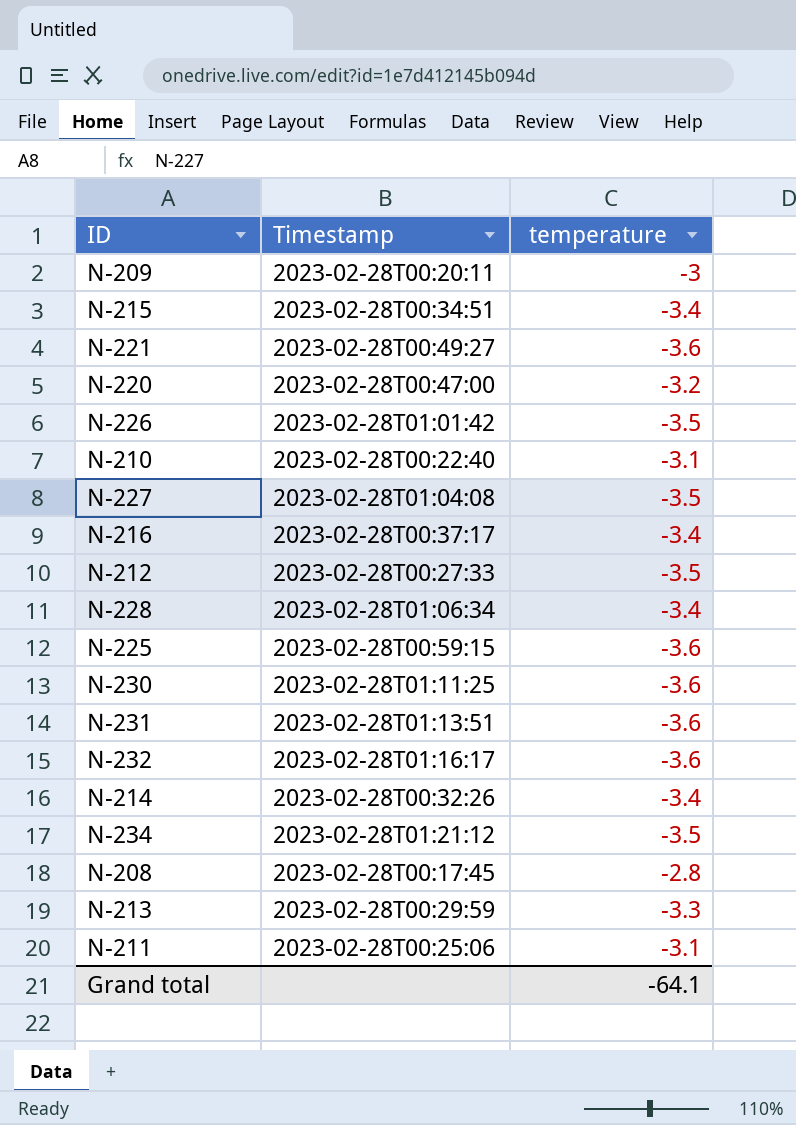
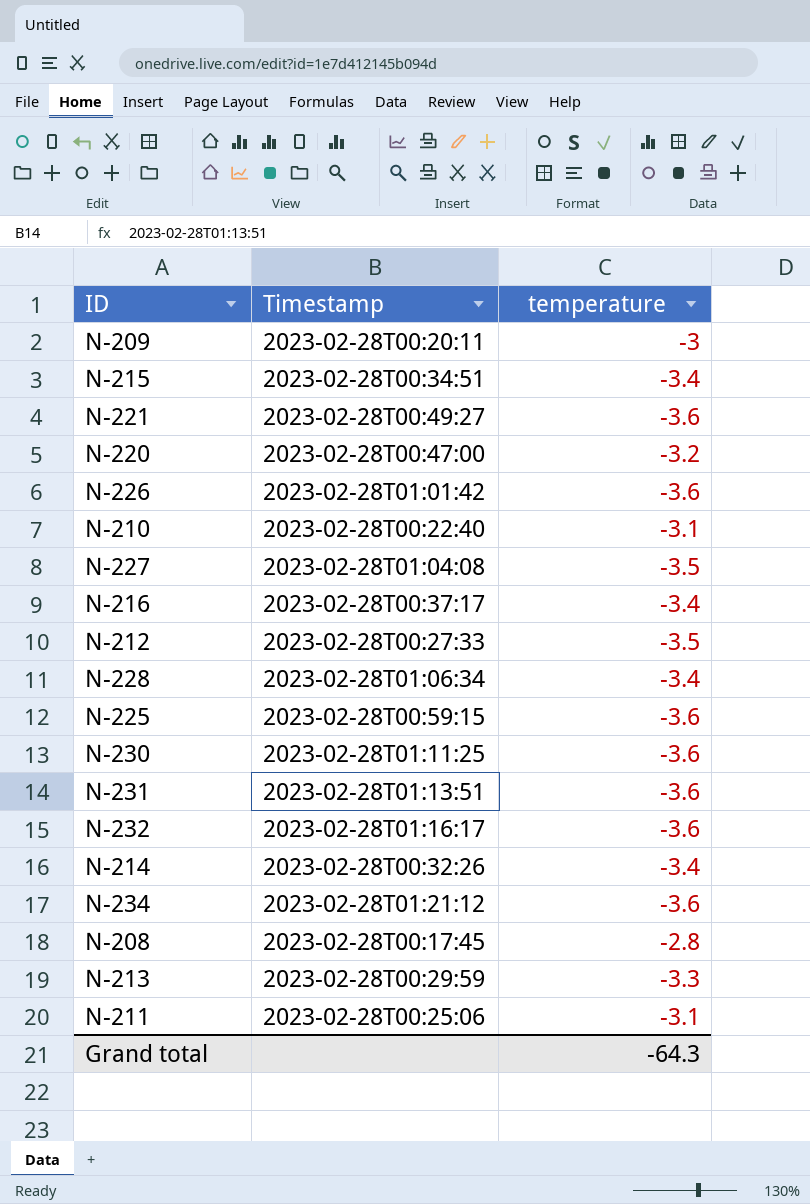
N-226 | temperature: -3.5 -> -3.6
N-234 | temperature: -3.5 -> -3.6
Grand total | temperature: -64.1 -> -64.3

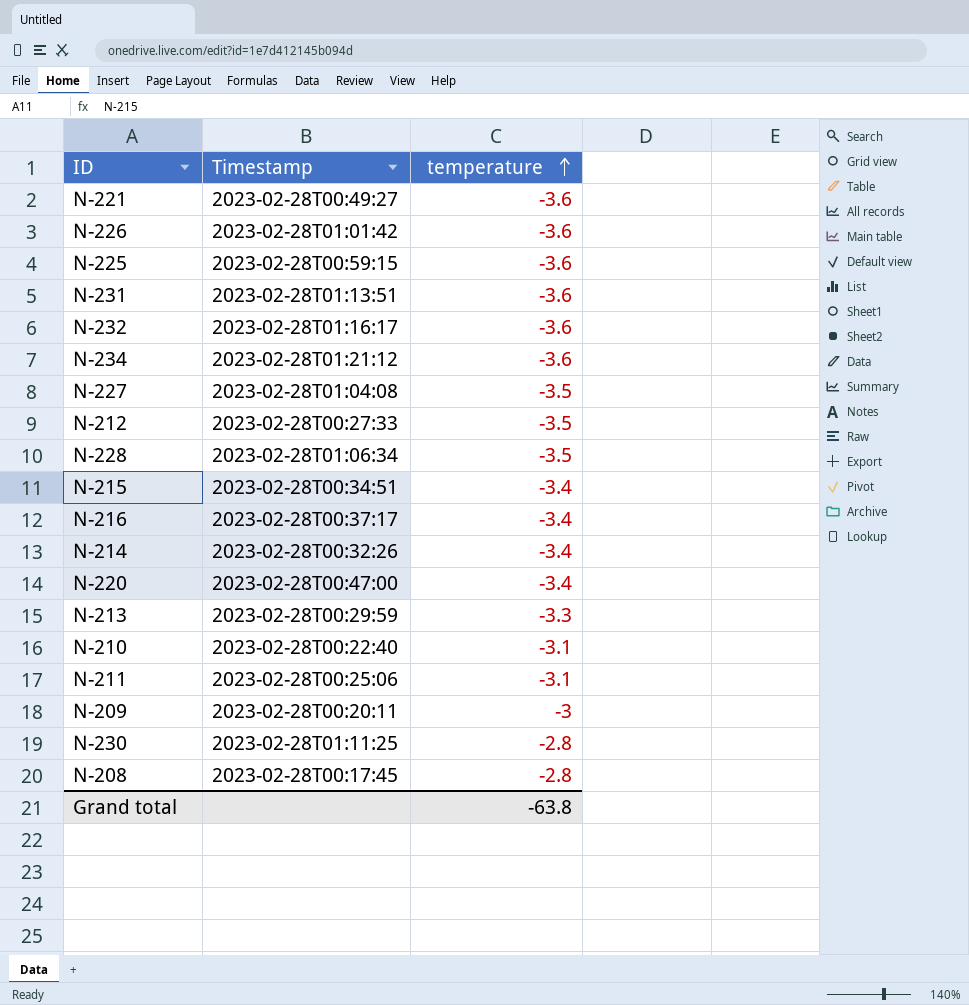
row order: none -> temperature ascending
N-228 | temperature: -3.4 -> -3.5
N-220 | temperature: -3.2 -> -3.4
N-230 | temperature: -3.6 -> -2.8
Grand total | temperature: -64.3 -> -63.8

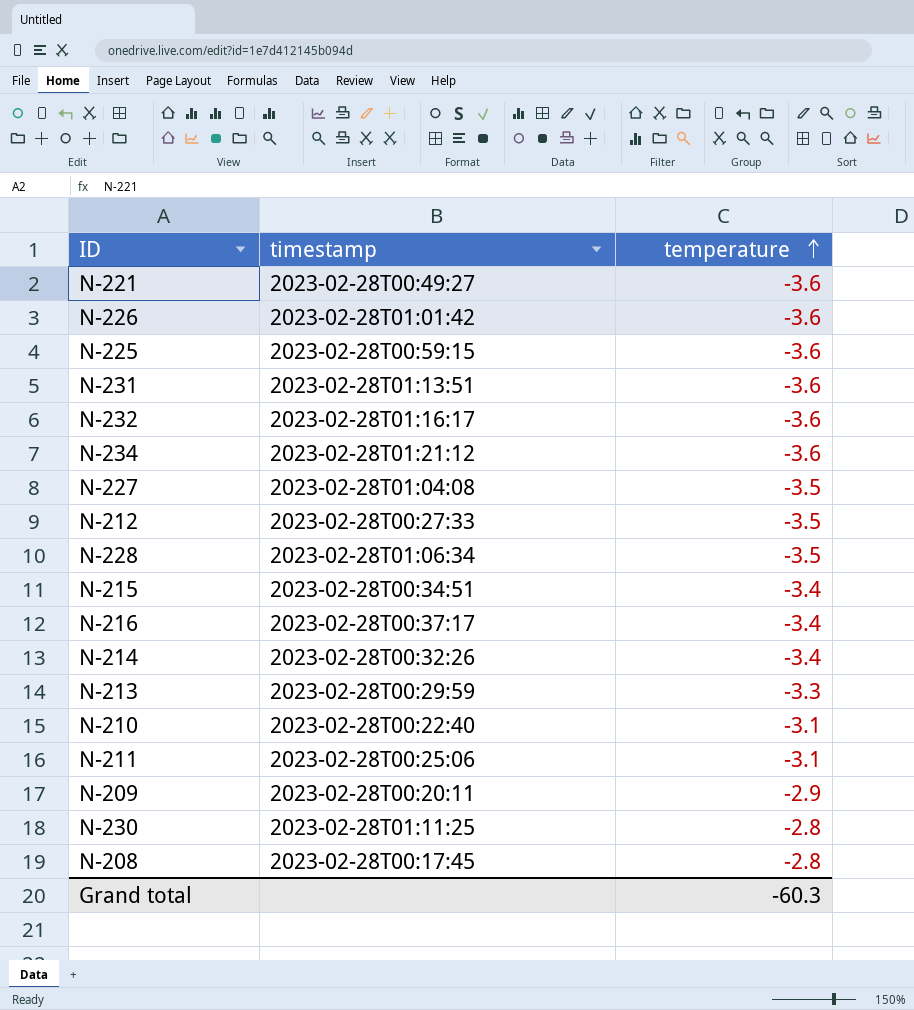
column name: Timestamp -> timestamp
row N-220: 2023-02-28T00:47:00 | -3.4 -> none
N-209 | temperature: -3 -> -2.9
Grand total | temperature: -63.8 -> -60.3

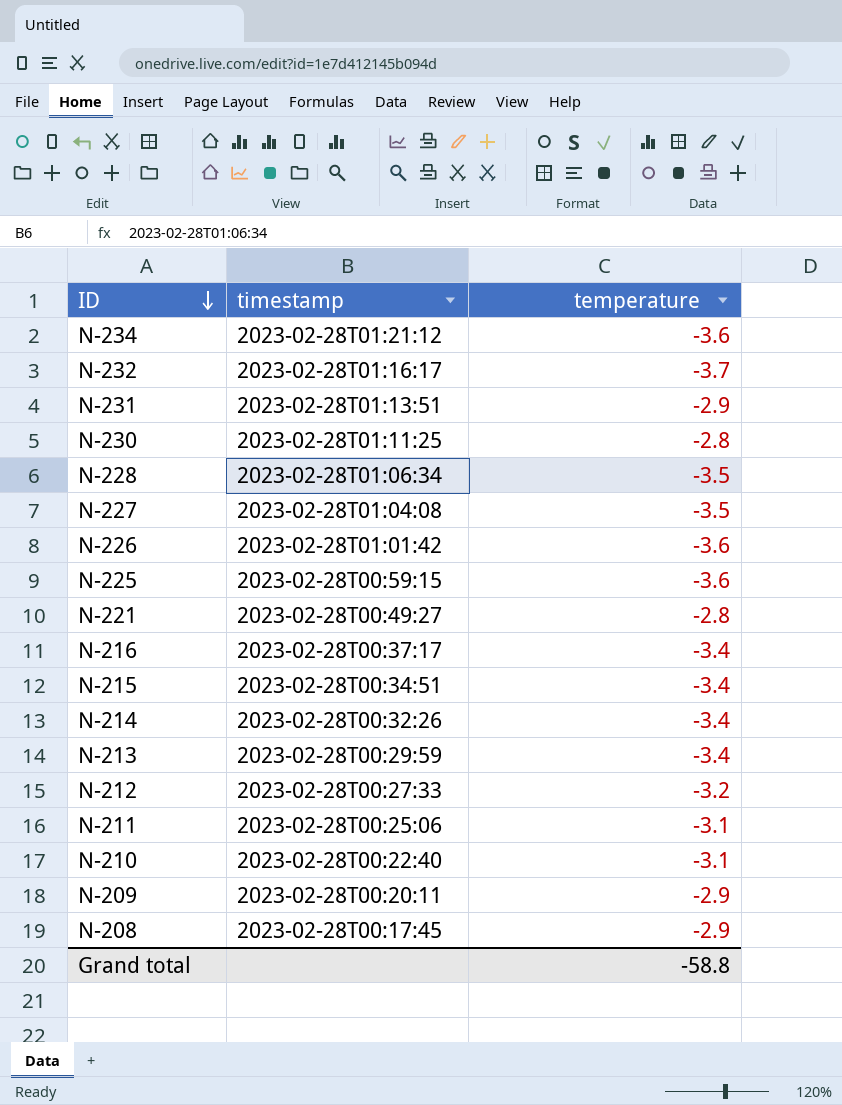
row order: temperature ascending -> ID descending
N-232 | temperature: -3.6 -> -3.7
N-231 | temperature: -3.6 -> -2.9
N-221 | temperature: -3.6 -> -2.8
N-213 | temperature: -3.3 -> -3.4
N-212 | temperature: -3.5 -> -3.2
N-208 | temperature: -2.8 -> -2.9
Grand total | temperature: -60.3 -> -58.8

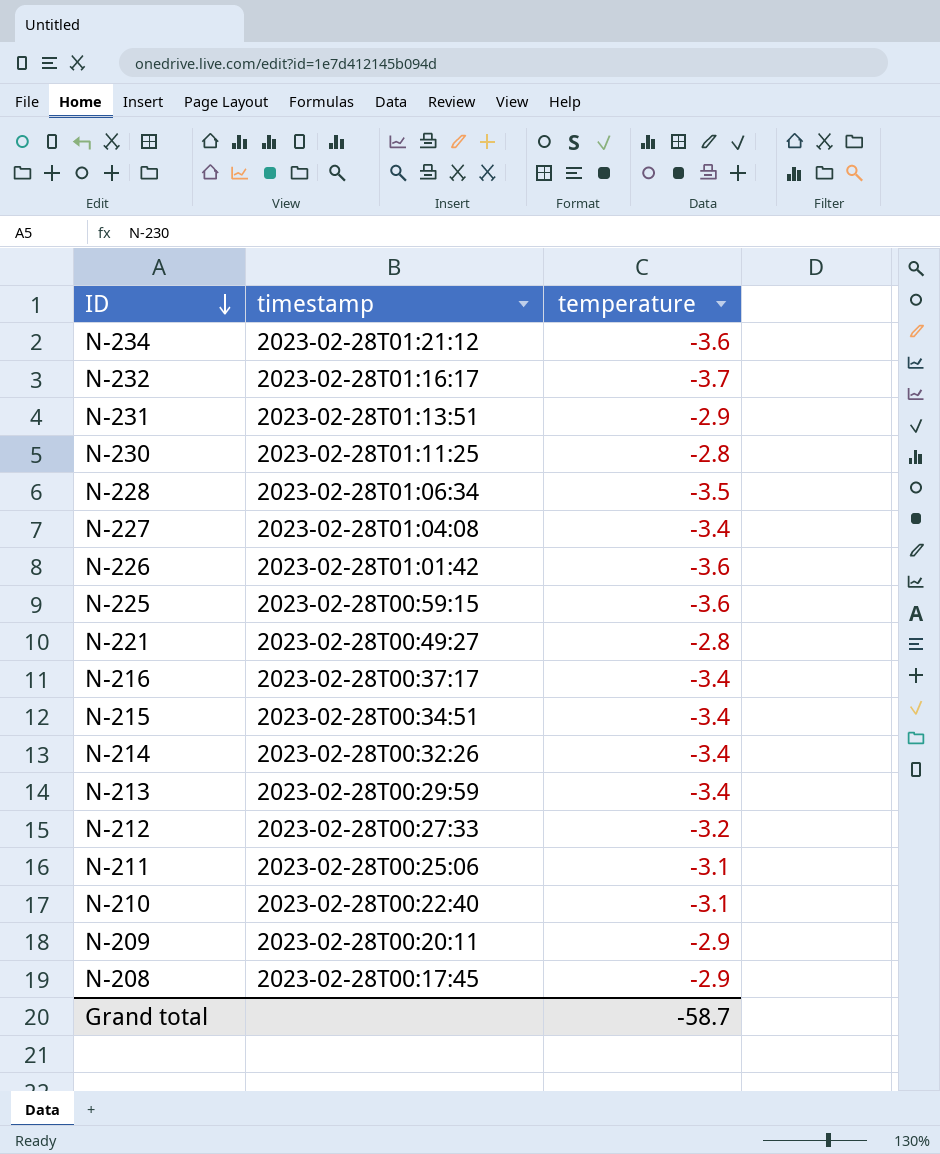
N-227 | temperature: -3.5 -> -3.4
Grand total | temperature: -58.8 -> -58.7

